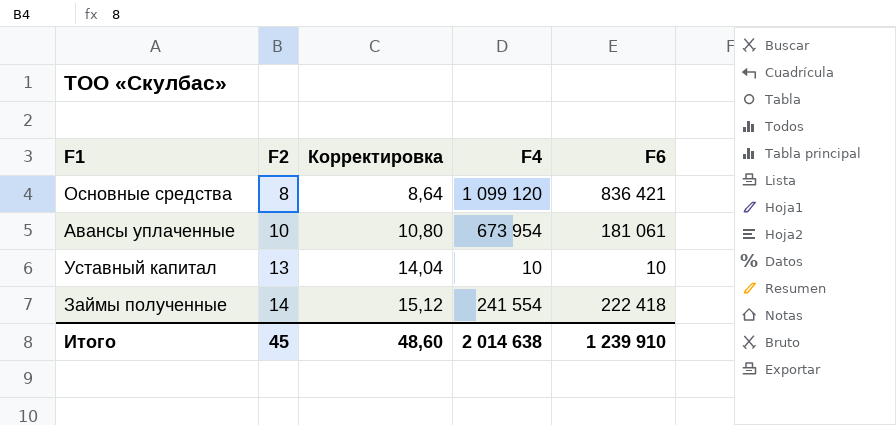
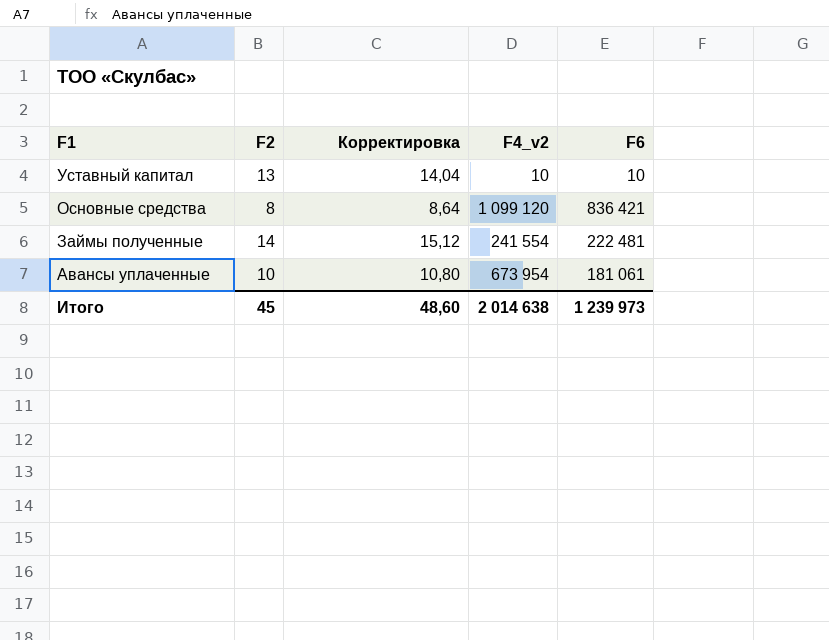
row order: F2 ascending -> F1 descending
column name: F4 -> F4_v2
Займы полученные | F6: 222 418 -> 222 481
Итого | F6: 1 239 910 -> 1 239 973

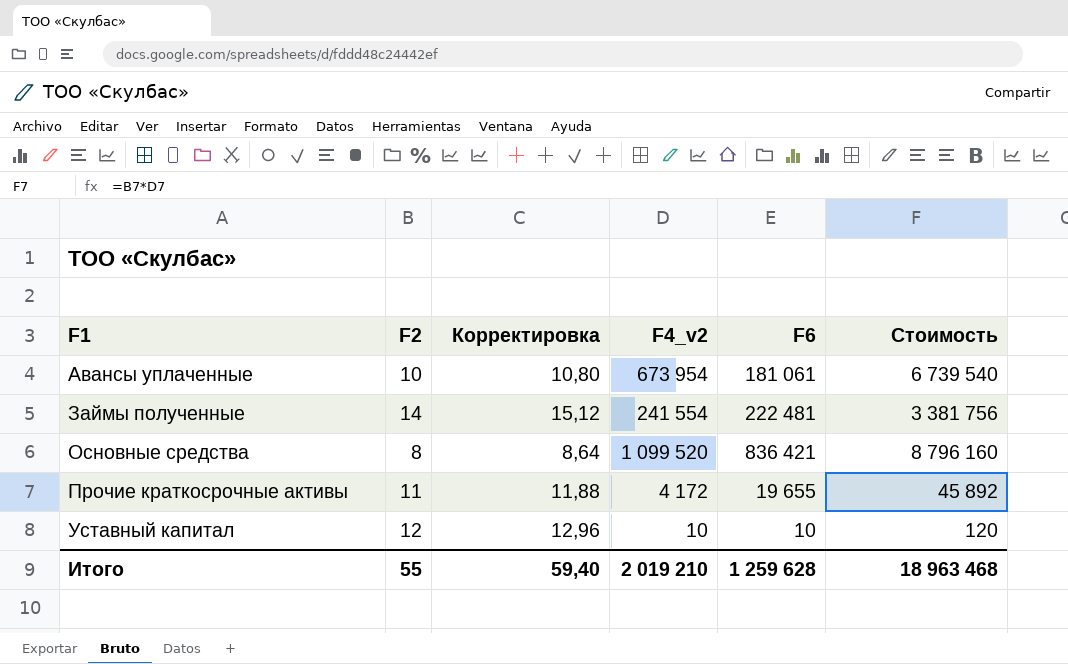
row order: F1 descending -> F1 ascending
column Стоимость | formula: none -> [F2] * [F4_v2]
Основные средства | F4_v2: 1 099 120 -> 1 099 520
row Прочие краткосрочные активы: none -> 11 | 11,88 | 4 172 | 19 655 | 45 892
Уставный капитал | F2: 13 -> 12
Уставный капитал | Корректировка: 14,04 -> 12,96
Итого | F2: 45 -> 55
Итого | Корректировка: 48,60 -> 59,40
Итого | F4_v2: 2 014 638 -> 2 019 210
Итого | F6: 1 239 973 -> 1 259 628

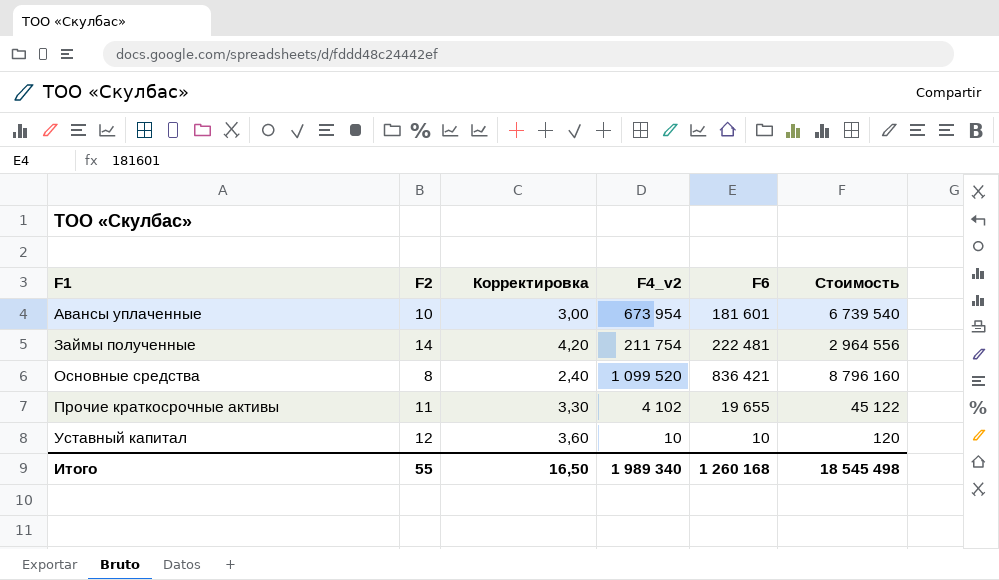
column Корректировка | formula: [F2] * 1,08 -> [F2] * 0,3
Авансы уплаченные | F6: 181 061 -> 181 601
Займы полученные | F4_v2: 241 554 -> 211 754
Займы полученные | Стоимость: 3 381 756 -> 2 964 556
Прочие краткосрочные активы | F4_v2: 4 172 -> 4 102
Прочие краткосрочные активы | Стоимость: 45 892 -> 45 122
Итого | Корректировка: 59,40 -> 16,50
Итого | F4_v2: 2 019 210 -> 1 989 340
Итого | F6: 1 259 628 -> 1 260 168
Итого | Стоимость: 18 963 468 -> 18 545 498

